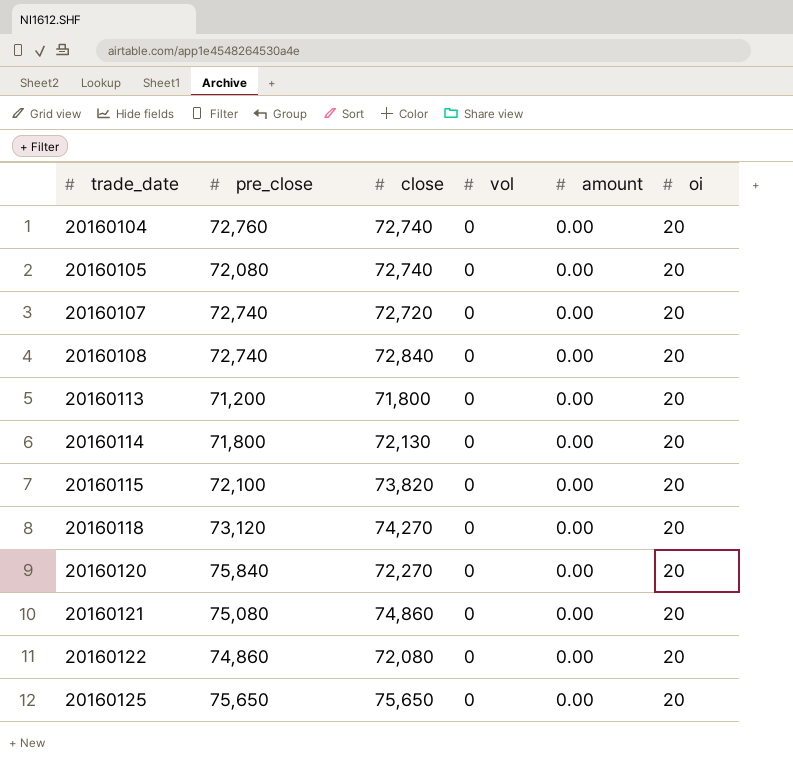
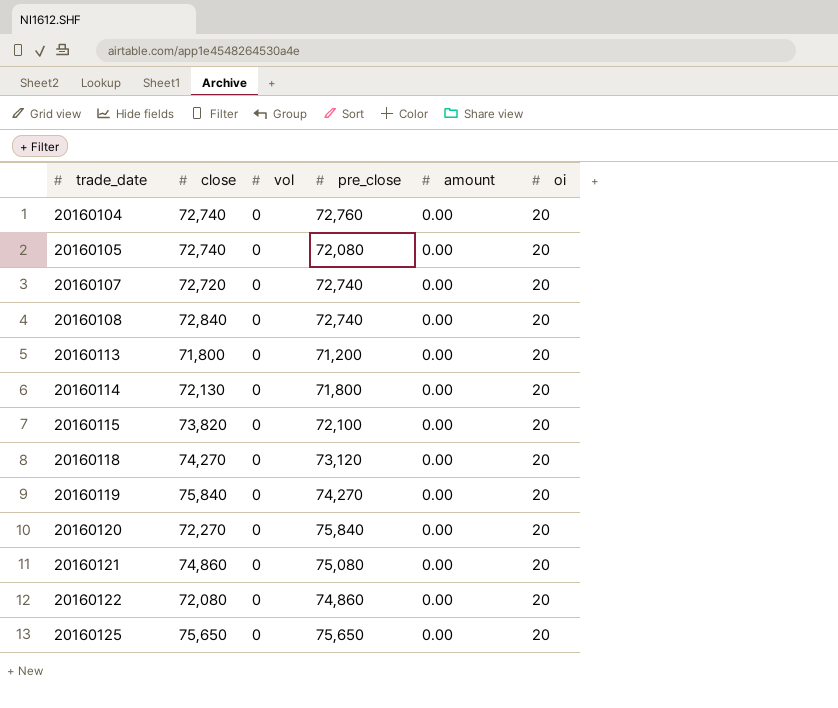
column pre_close | position: 2 -> 4
row 20160119: none -> 75,840 | 0 | 74,270 | 0.00 | 20

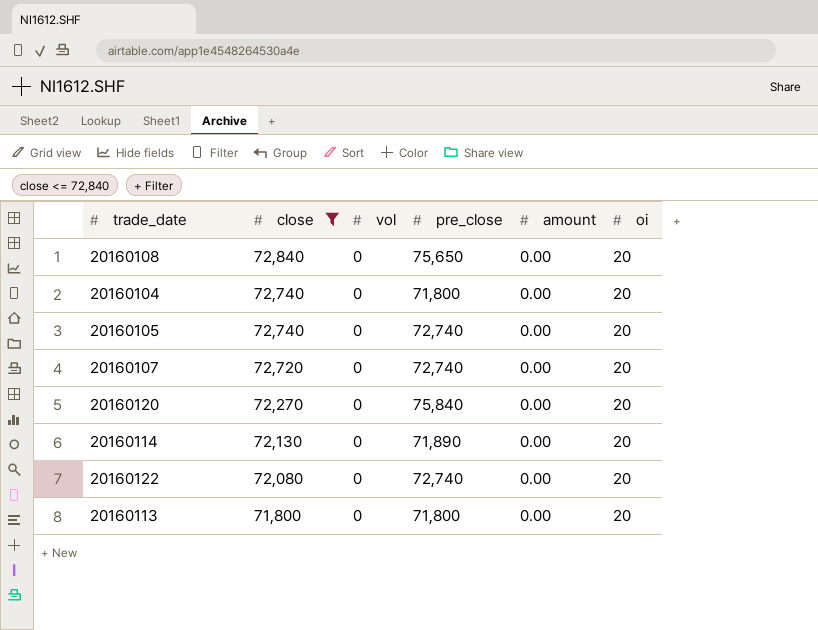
filter: none -> close <= 72,840
row order: trade_date ascending -> close descending
20160108 | pre_close: 72,740 -> 75,650
20160104 | pre_close: 72,760 -> 71,800
20160105 | pre_close: 72,080 -> 72,740
20160114 | pre_close: 71,800 -> 71,890
20160122 | pre_close: 74,860 -> 72,740
20160113 | pre_close: 71,200 -> 71,800

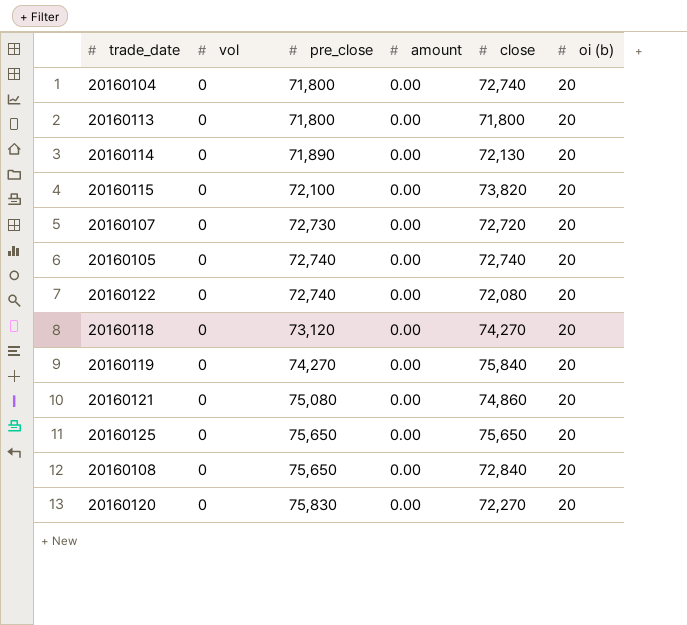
filter: close <= 72,840 -> none
row order: close descending -> pre_close ascending
column close | position: 2 -> 5
column name: oi -> oi (b)
20160107 | pre_close: 72,740 -> 72,730
20160120 | pre_close: 75,840 -> 75,830

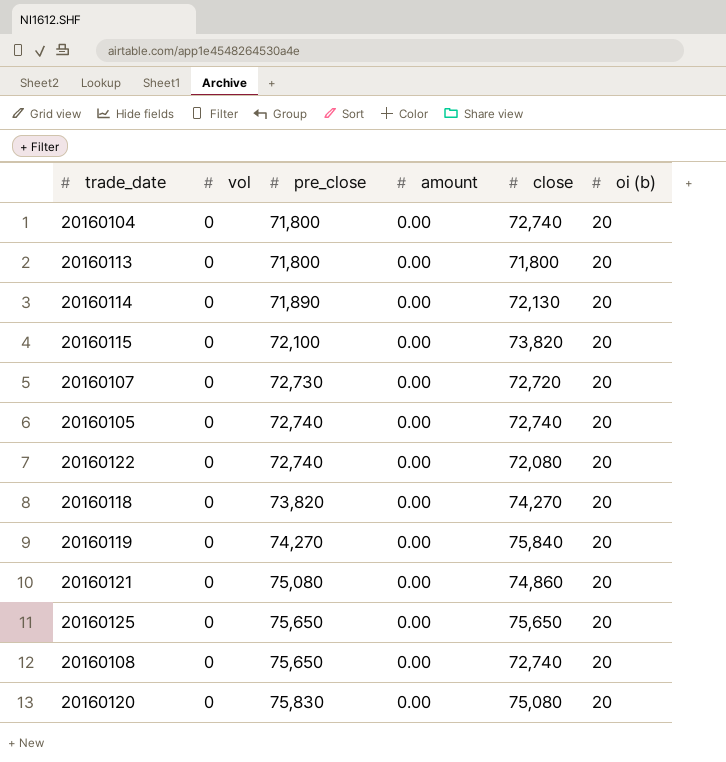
20160118 | pre_close: 73,120 -> 73,820
20160108 | close: 72,840 -> 72,740
20160120 | close: 72,270 -> 75,080

